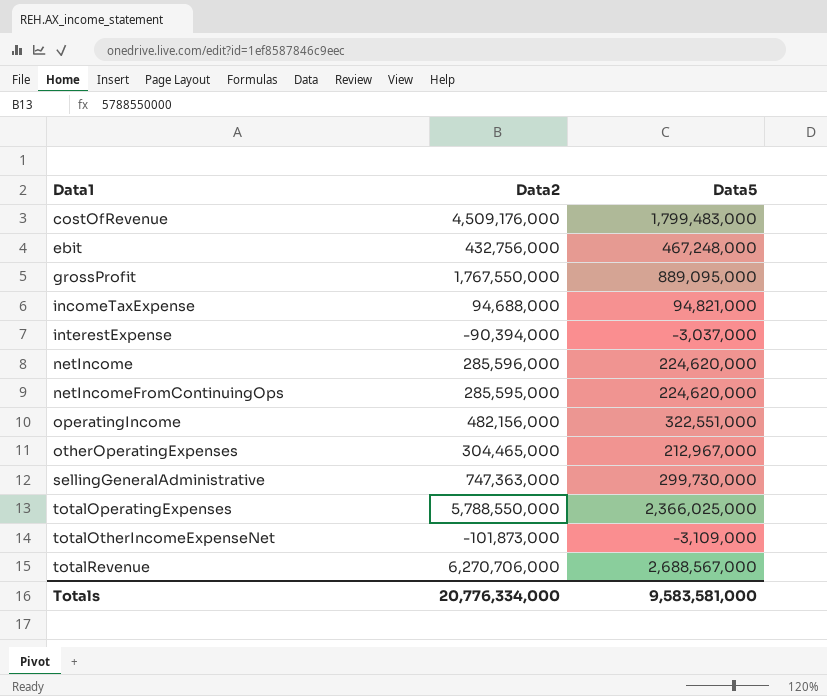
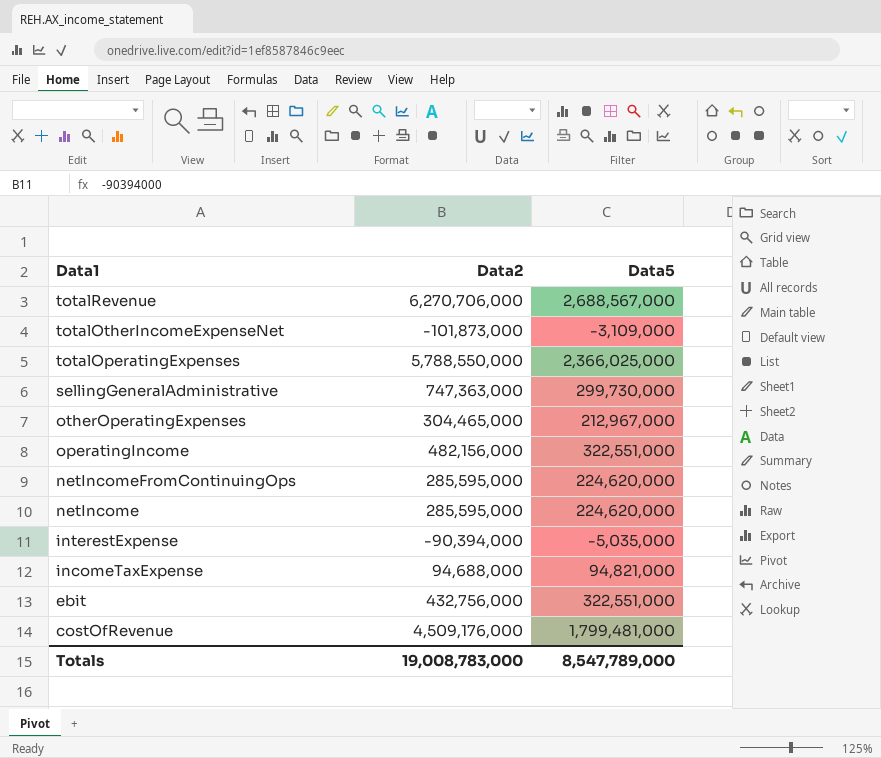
row order: Data1 ascending -> Data1 descending
row grossProfit: 1,767,550,000 | 889,095,000 -> none
netIncome | Data2: 285,596,000 -> 285,595,000
interestExpense | Data5: -3,037,000 -> -5,035,000
ebit | Data5: 467,248,000 -> 322,551,000
costOfRevenue | Data5: 1,799,483,000 -> 1,799,481,000
Totals | Data2: 20,776,334,000 -> 19,008,783,000
Totals | Data5: 9,583,581,000 -> 8,547,789,000

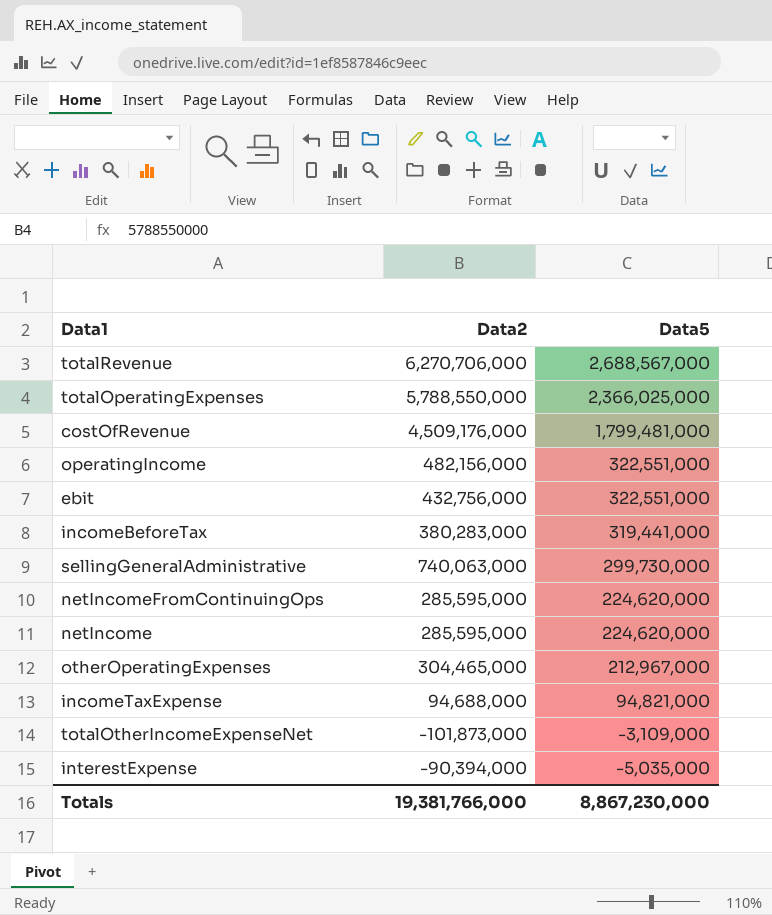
row order: Data1 descending -> Data5 descending
row incomeBeforeTax: none -> 380,283,000 | 319,441,000
sellingGeneralAdministrative | Data2: 747,363,000 -> 740,063,000
Totals | Data2: 19,008,783,000 -> 19,381,766,000
Totals | Data5: 8,547,789,000 -> 8,867,230,000

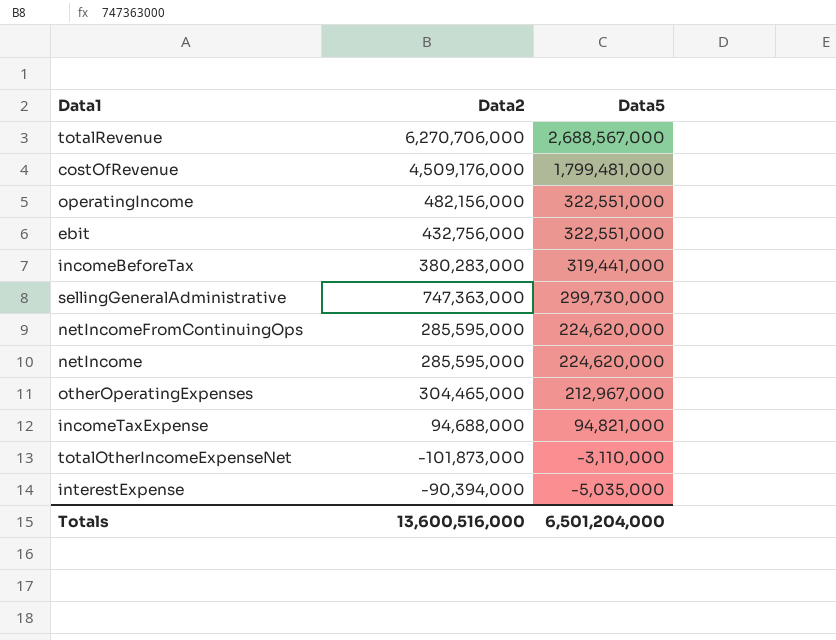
row totalOperatingExpenses: 5,788,550,000 | 2,366,025,000 -> none
sellingGeneralAdministrative | Data2: 740,063,000 -> 747,363,000
totalOtherIncomeExpenseNet | Data5: -3,109,000 -> -3,110,000
Totals | Data2: 19,381,766,000 -> 13,600,516,000
Totals | Data5: 8,867,230,000 -> 6,501,204,000

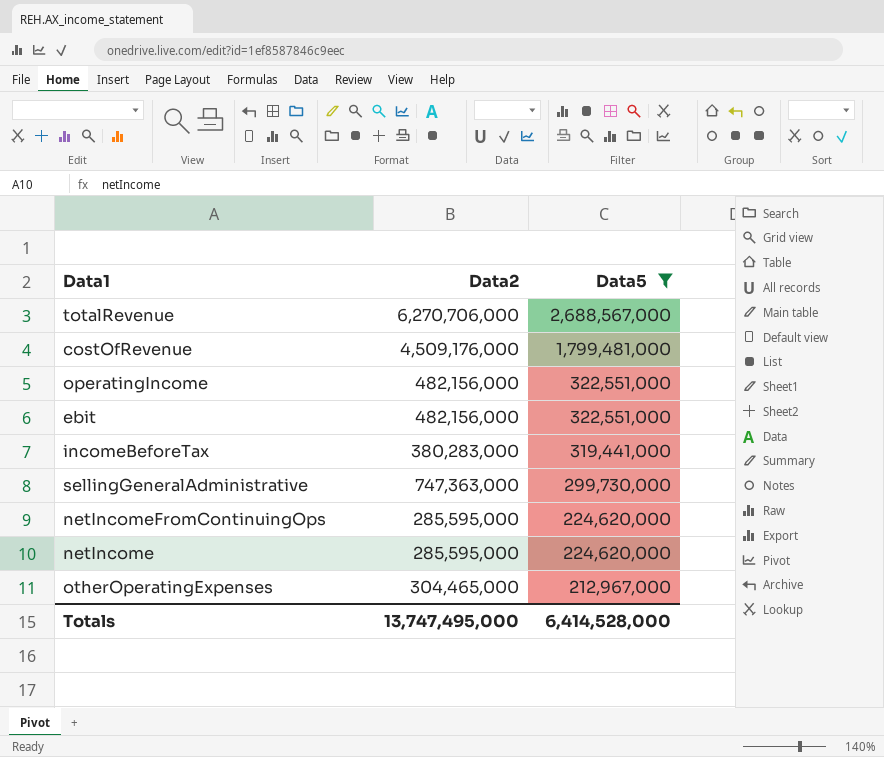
filter: none -> Data5 >= 212,967,000
ebit | Data2: 432,756,000 -> 482,156,000
Totals | Data2: 13,600,516,000 -> 13,747,495,000
Totals | Data5: 6,501,204,000 -> 6,414,528,000

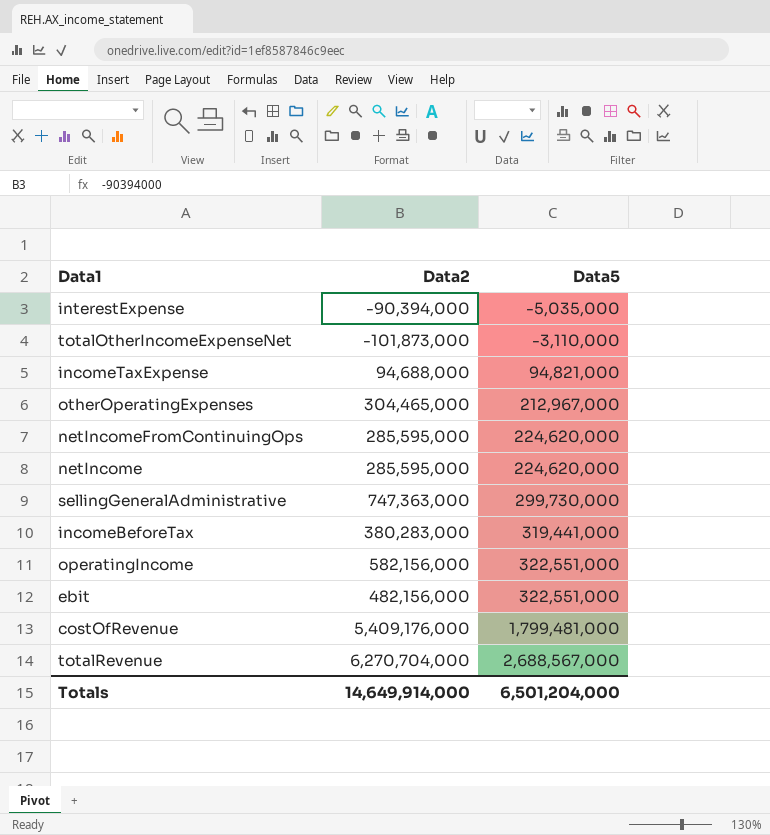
filter: Data5 >= 212,967,000 -> none
row order: Data5 descending -> Data5 ascending
operatingIncome | Data2: 482,156,000 -> 582,156,000
costOfRevenue | Data2: 4,509,176,000 -> 5,409,176,000
totalRevenue | Data2: 6,270,706,000 -> 6,270,704,000
Totals | Data2: 13,747,495,000 -> 14,649,914,000
Totals | Data5: 6,414,528,000 -> 6,501,204,000

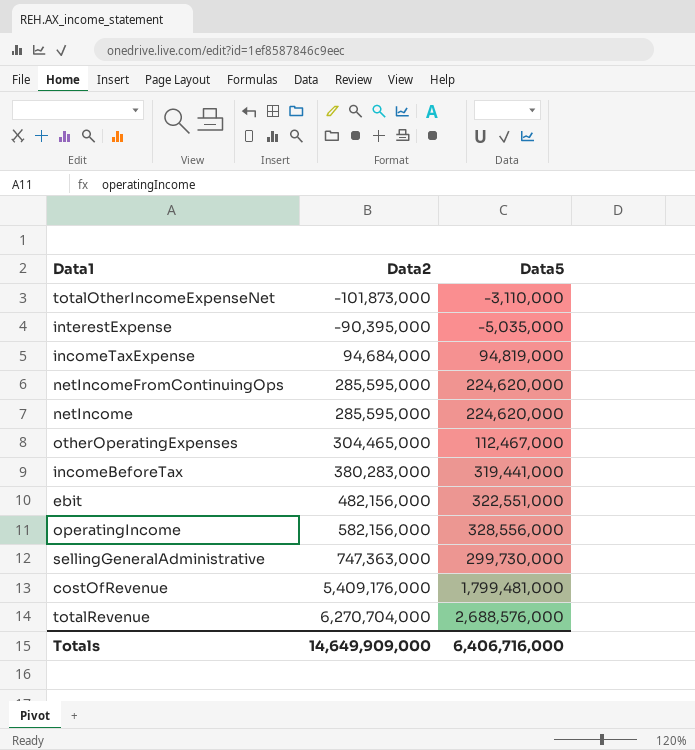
row order: Data5 ascending -> Data2 ascending
interestExpense | Data2: -90,394,000 -> -90,395,000
incomeTaxExpense | Data2: 94,688,000 -> 94,684,000
incomeTaxExpense | Data5: 94,821,000 -> 94,819,000
otherOperatingExpenses | Data5: 212,967,000 -> 112,467,000
operatingIncome | Data5: 322,551,000 -> 328,556,000
totalRevenue | Data5: 2,688,567,000 -> 2,688,576,000
Totals | Data2: 14,649,914,000 -> 14,649,909,000
Totals | Data5: 6,501,204,000 -> 6,406,716,000

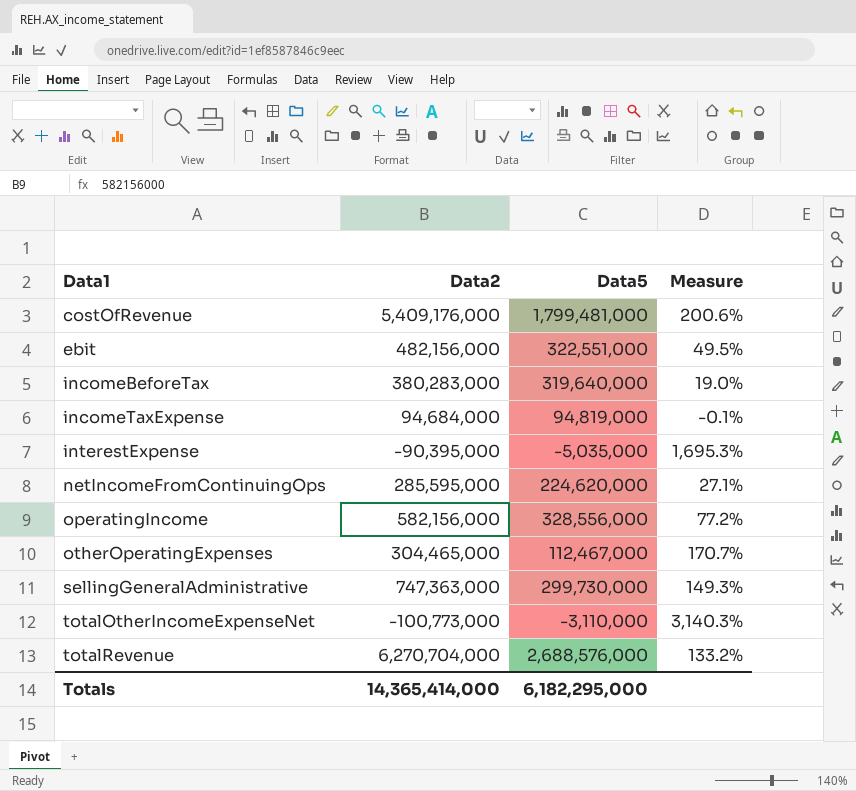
row order: Data2 ascending -> Data1 ascending
column Measure | formula: none -> ([Data2] - [Data5]) / [Data5]
row netIncome: 285,595,000 | 224,620,000 -> none
incomeBeforeTax | Data5: 319,441,000 -> 319,640,000
totalOtherIncomeExpenseNet | Data2: -101,873,000 -> -100,773,000
Totals | Data2: 14,649,909,000 -> 14,365,414,000
Totals | Data5: 6,406,716,000 -> 6,182,295,000

